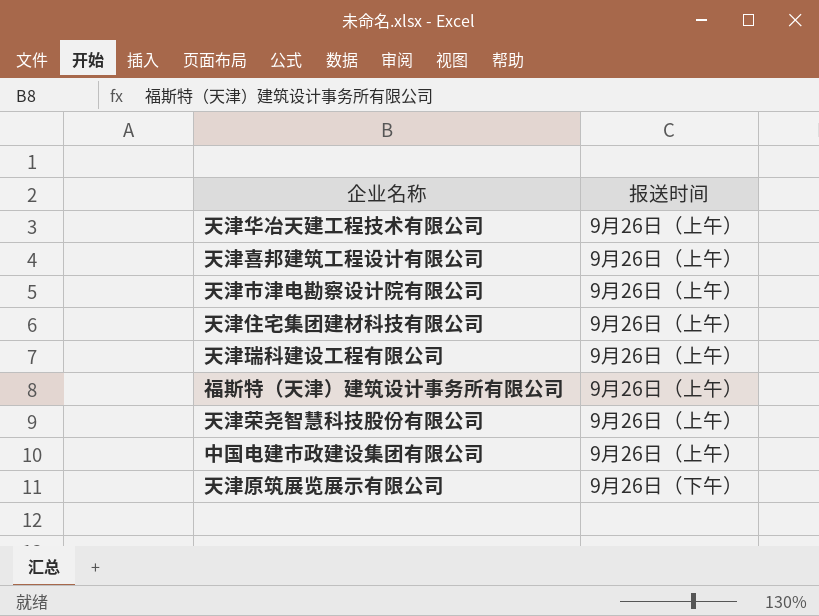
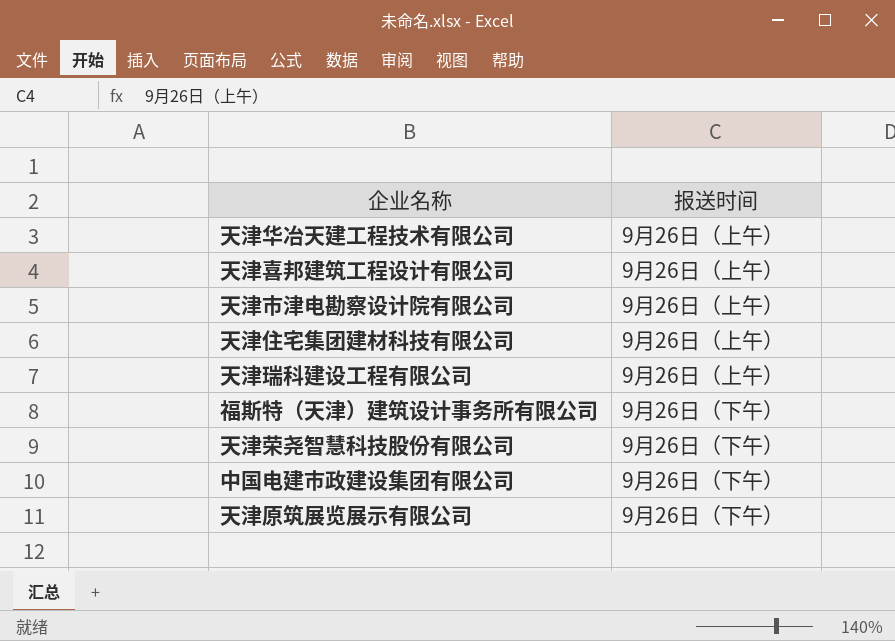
福斯特（天津）建筑设计事务所有限公司 | 报送时间: 9月26日（上午） -> 9月26日（下午）
天津荣尧智慧科技股份有限公司 | 报送时间: 9月26日（上午） -> 9月26日（下午）
中国电建市政建设集团有限公司 | 报送时间: 9月26日（上午） -> 9月26日（下午）

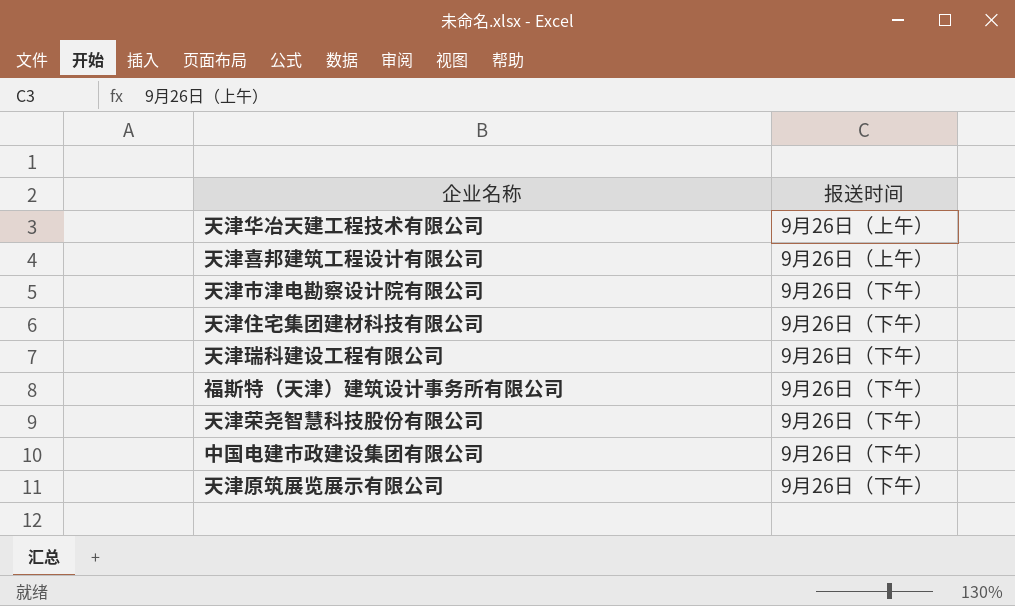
天津市津电勘察设计院有限公司 | 报送时间: 9月26日（上午） -> 9月26日（下午）
天津住宅集团建材科技有限公司 | 报送时间: 9月26日（上午） -> 9月26日（下午）
天津瑞科建设工程有限公司 | 报送时间: 9月26日（上午） -> 9月26日（下午）

